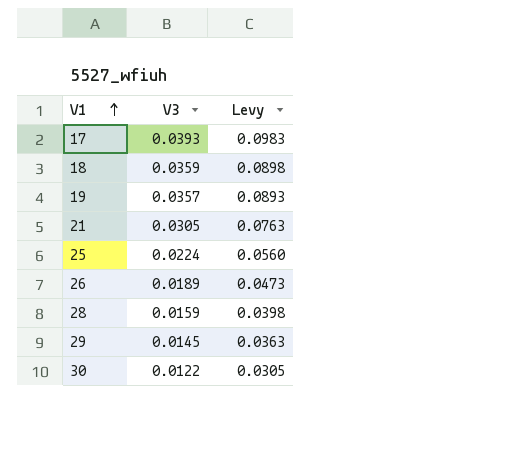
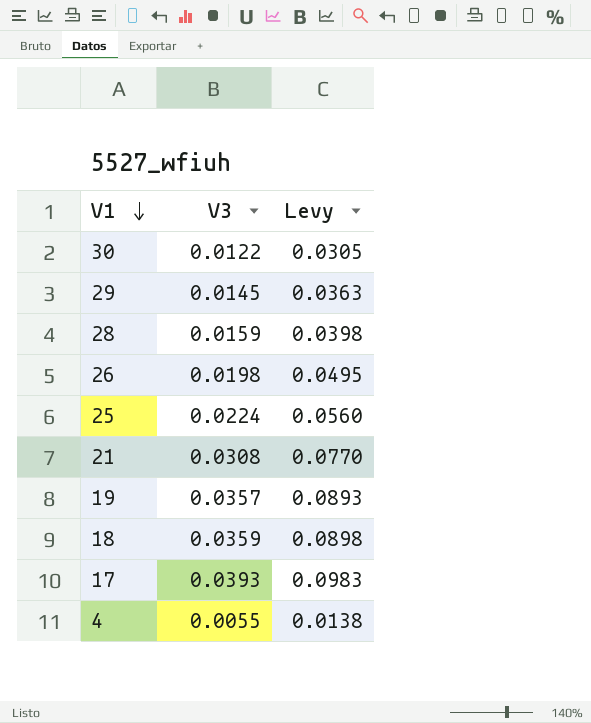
row order: V1 ascending -> V1 descending
26 | V3: 0.0189 -> 0.0198
26 | Levy: 0.0473 -> 0.0495
21 | V3: 0.0305 -> 0.0308
21 | Levy: 0.0763 -> 0.0770
row 4: none -> 0.0055 | 0.0138

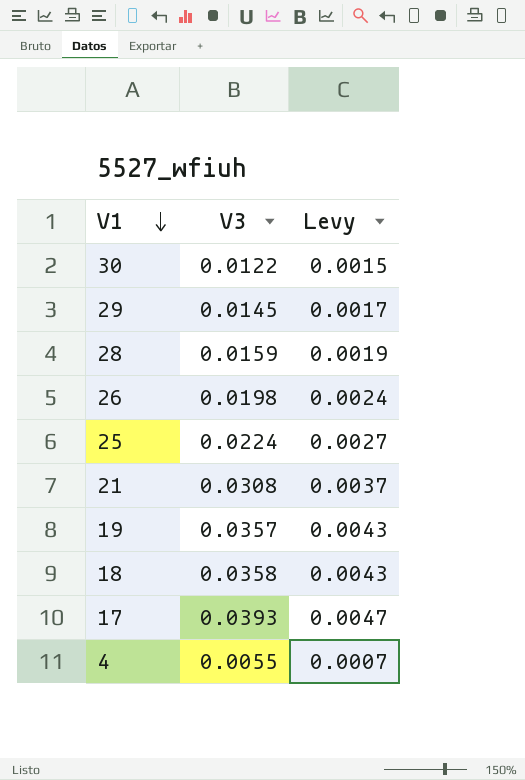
column Levy | formula: [V3] * 2.5 -> [V3] * 0.12
18 | V3: 0.0359 -> 0.0358

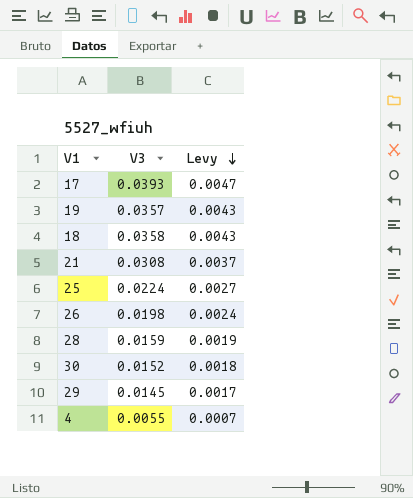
row order: V1 descending -> Levy descending
30 | V3: 0.0122 -> 0.0152
30 | Levy: 0.0015 -> 0.0018

